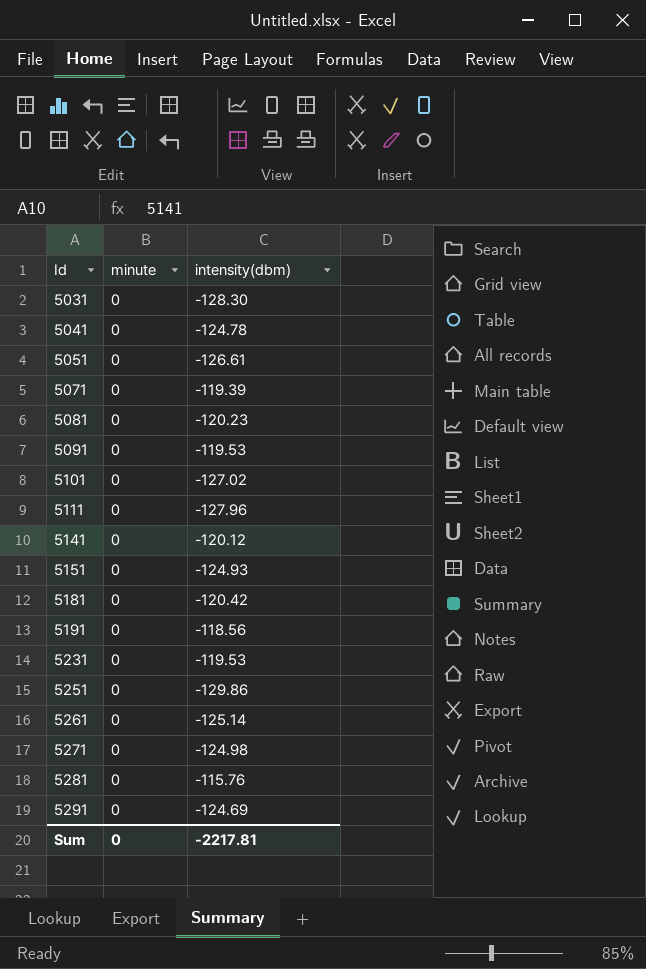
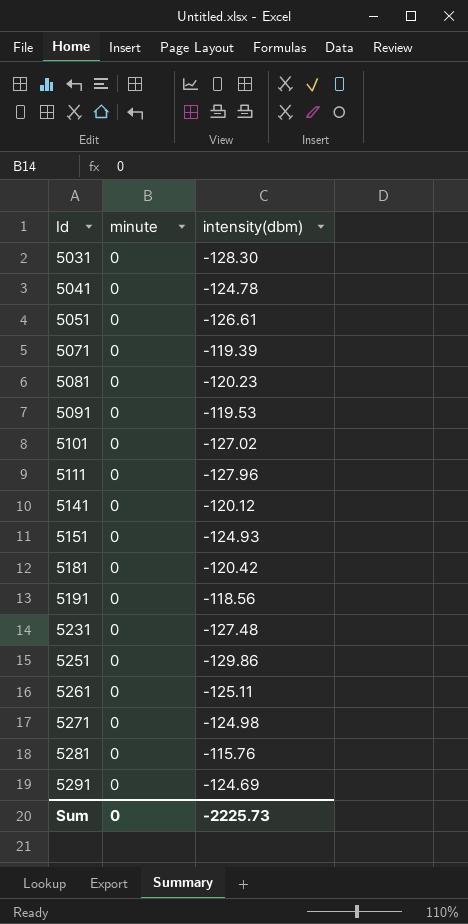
5231 | intensity(dbm): -119.53 -> -127.48
5261 | intensity(dbm): -125.14 -> -125.11
Sum | intensity(dbm): -2217.81 -> -2225.73

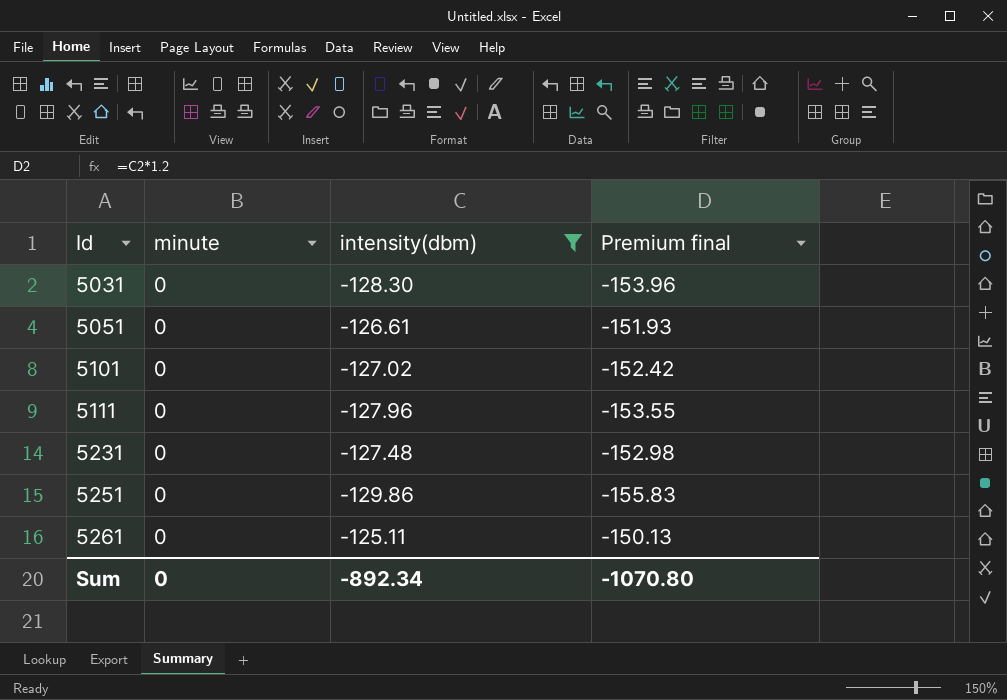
filter: none -> intensity(dbm) <= -125.11
column Premium final | formula: none -> [intensity(dbm)] * 1.2
Sum | intensity(dbm): -2225.73 -> -892.34

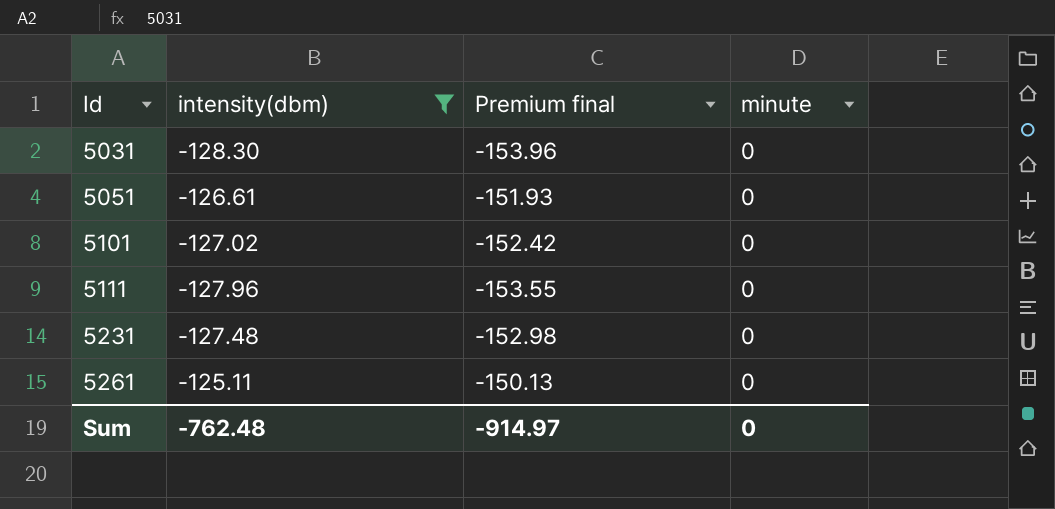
column minute | position: 2 -> 4
row 5251: 0 | -129.86 | -155.83 -> none
Sum | intensity(dbm): -892.34 -> -762.48
Sum | Premium final: -1070.80 -> -914.97

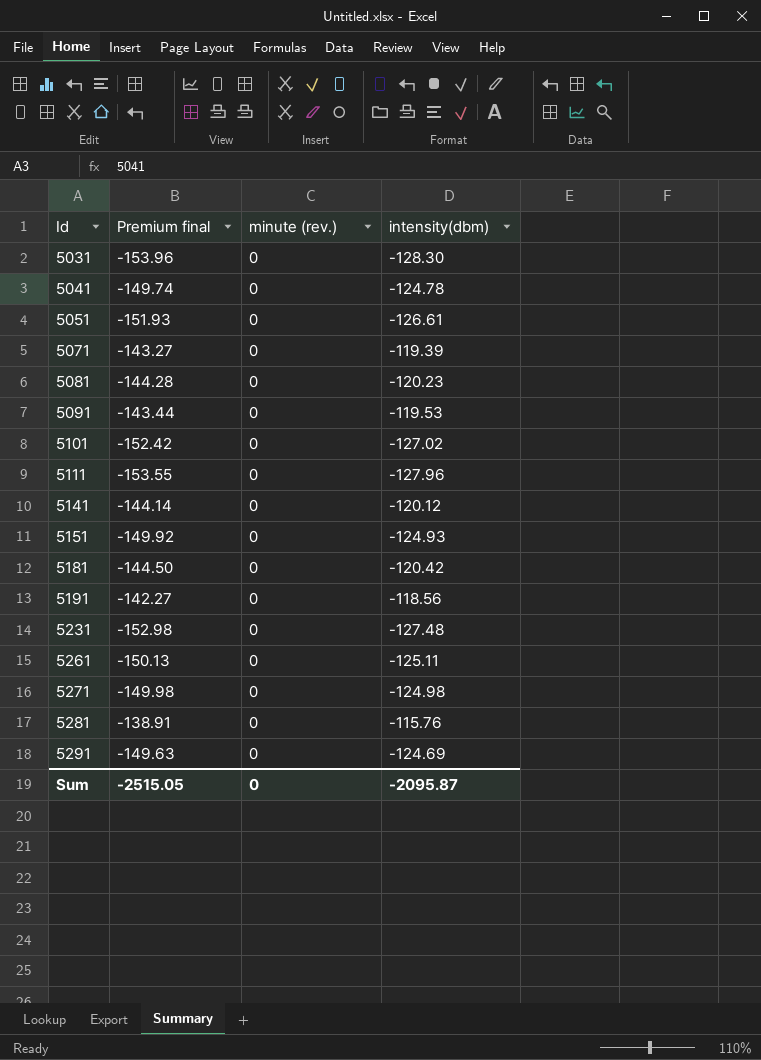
filter: intensity(dbm) <= -125.11 -> none
column name: minute -> minute (rev.)
column intensity(dbm) | position: 2 -> 4
Sum | Premium final: -914.97 -> -2515.05
Sum | intensity(dbm): -762.48 -> -2095.87

